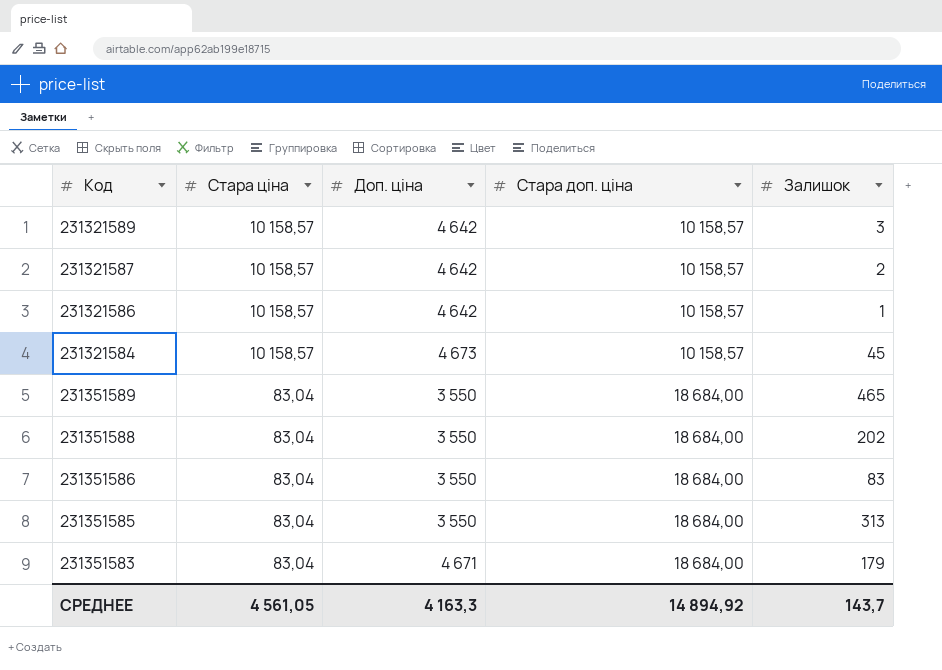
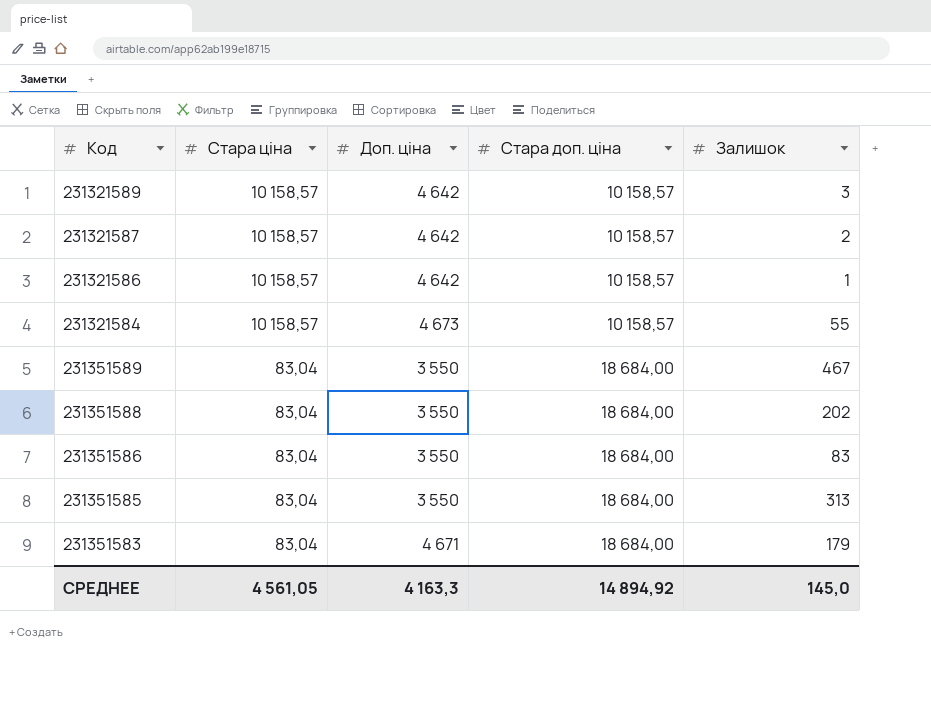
231321584 | Залишок: 45 -> 55
231351589 | Залишок: 465 -> 467
СРЕДНЕЕ | Залишок: 143,7 -> 145,0

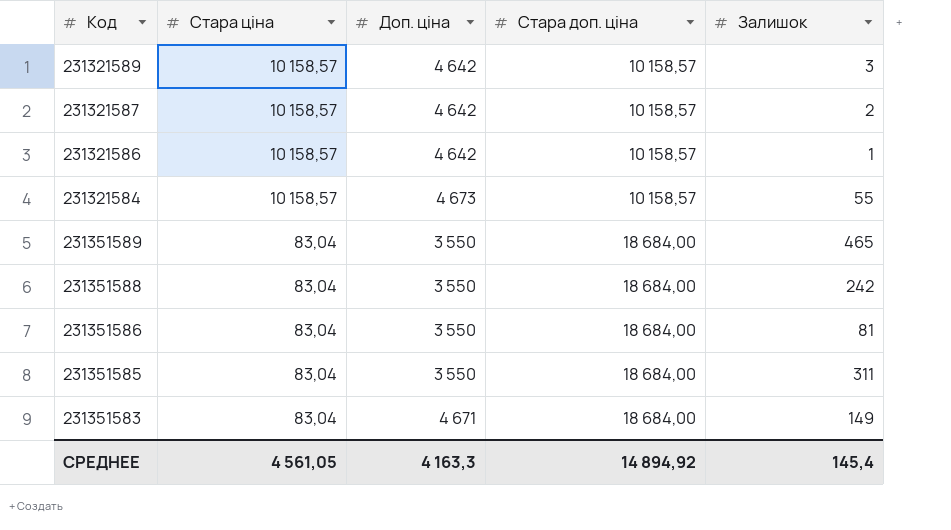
231351589 | Залишок: 467 -> 465
231351588 | Залишок: 202 -> 242
231351586 | Залишок: 83 -> 81
231351585 | Залишок: 313 -> 311
231351583 | Залишок: 179 -> 149
СРЕДНЕЕ | Залишок: 145,0 -> 145,4

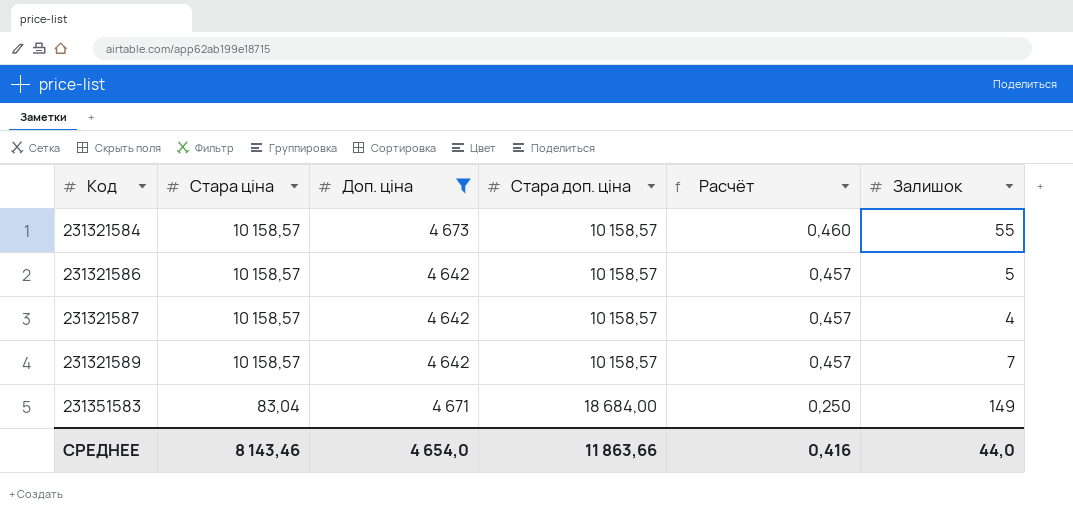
filter: none -> Доп. ціна != 3 550
row order: Стара ціна descending -> Код ascending
column Расчёт | formula: none -> [Доп. ціна] / [Стара доп. ціна]
231321586 | Залишок: 1 -> 5
231321587 | Залишок: 2 -> 4
231321589 | Залишок: 3 -> 7
СРЕДНЕЕ | Стара ціна: 4 561,05 -> 8 143,46
СРЕДНЕЕ | Доп. ціна: 4 163,3 -> 4 654,0
СРЕДНЕЕ | Стара доп. ціна: 14 894,92 -> 11 863,66
СРЕДНЕЕ | Залишок: 145,4 -> 44,0

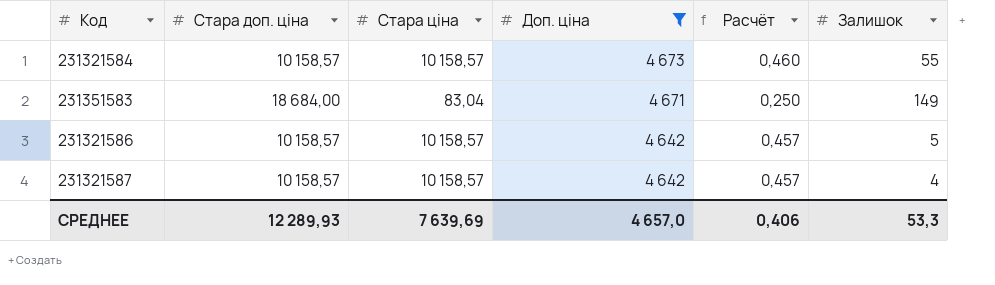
row order: Код ascending -> Доп. ціна descending
column Стара доп. ціна | position: 4 -> 2
row 231321589: 10 158,57 | 4 642 | 10 158,57 | 0,457 | 7 -> none
СРЕДНЕЕ | Стара доп. ціна: 11 863,66 -> 12 289,93
СРЕДНЕЕ | Стара ціна: 8 143,46 -> 7 639,69
СРЕДНЕЕ | Доп. ціна: 4 654,0 -> 4 657,0
СРЕДНЕЕ | Расчёт: 0,416 -> 0,406
СРЕДНЕЕ | Залишок: 44,0 -> 53,3

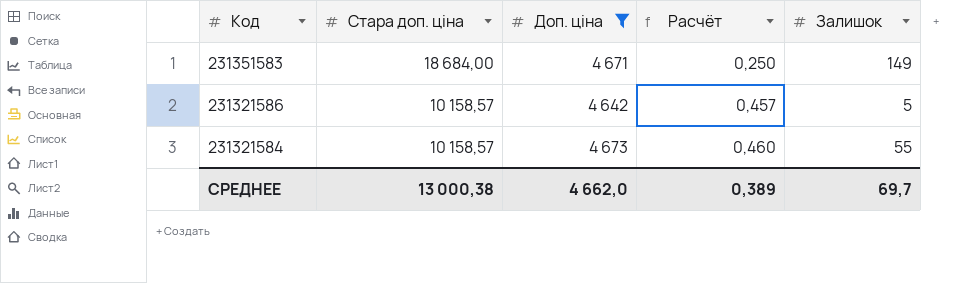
row order: Доп. ціна descending -> Код descending
column Стара ціна | position: 3 -> none
row 231321587: 10 158,57 | 10 158,57 | 4 642 | 0,457 | 4 -> none
СРЕДНЕЕ | Стара доп. ціна: 12 289,93 -> 13 000,38
СРЕДНЕЕ | Доп. ціна: 4 657,0 -> 4 662,0
СРЕДНЕЕ | Расчёт: 0,406 -> 0,389
СРЕДНЕЕ | Залишок: 53,3 -> 69,7

